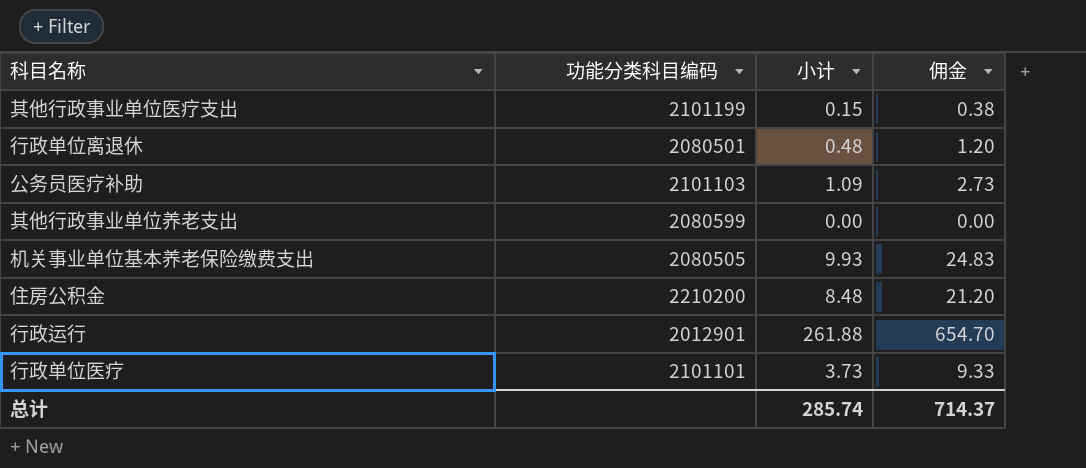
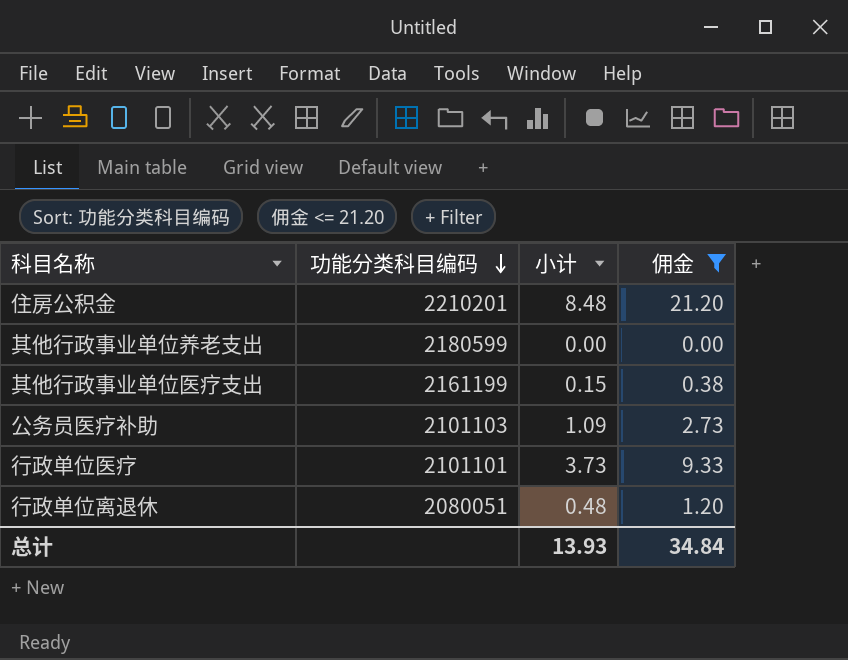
filter: none -> 佣金 <= 21.20
row order: none -> 功能分类科目编码 descending
住房公积金 | 功能分类科目编码: 2210200 -> 2210201
其他行政事业单位养老支出 | 功能分类科目编码: 2080599 -> 2180599
其他行政事业单位医疗支出 | 功能分类科目编码: 2101199 -> 2161199
行政单位离退休 | 功能分类科目编码: 2080501 -> 2080051
总计 | 小计: 285.74 -> 13.93
总计 | 佣金: 714.37 -> 34.84

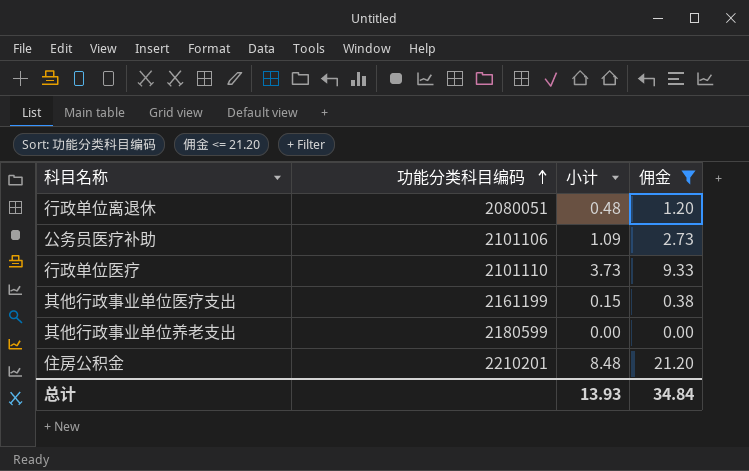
row order: 功能分类科目编码 descending -> 功能分类科目编码 ascending
公务员医疗补助 | 功能分类科目编码: 2101103 -> 2101106
行政单位医疗 | 功能分类科目编码: 2101101 -> 2101110

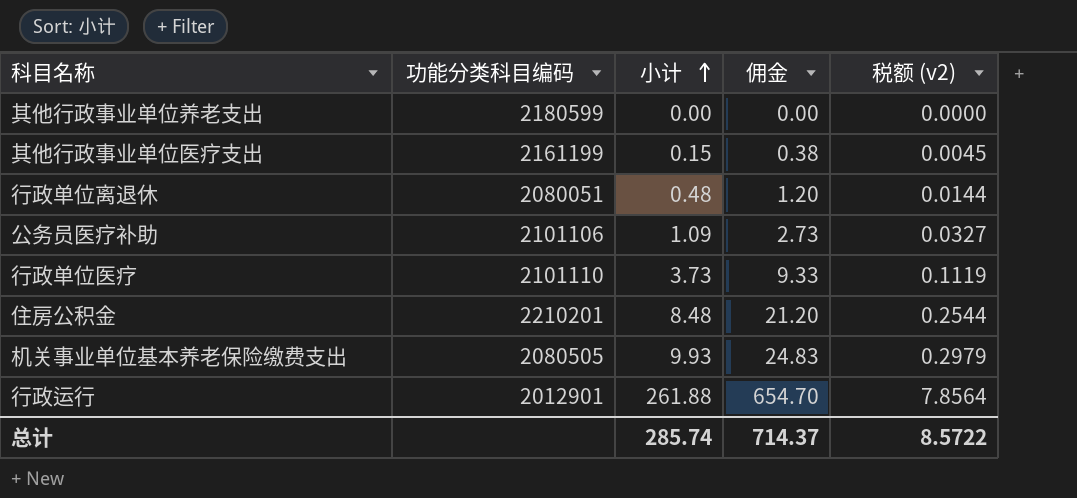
filter: 佣金 <= 21.20 -> none
row order: 功能分类科目编码 ascending -> 小计 ascending
column 税额 (v2) | formula: none -> [小计] * 0.03
总计 | 小计: 13.93 -> 285.74
总计 | 佣金: 34.84 -> 714.37

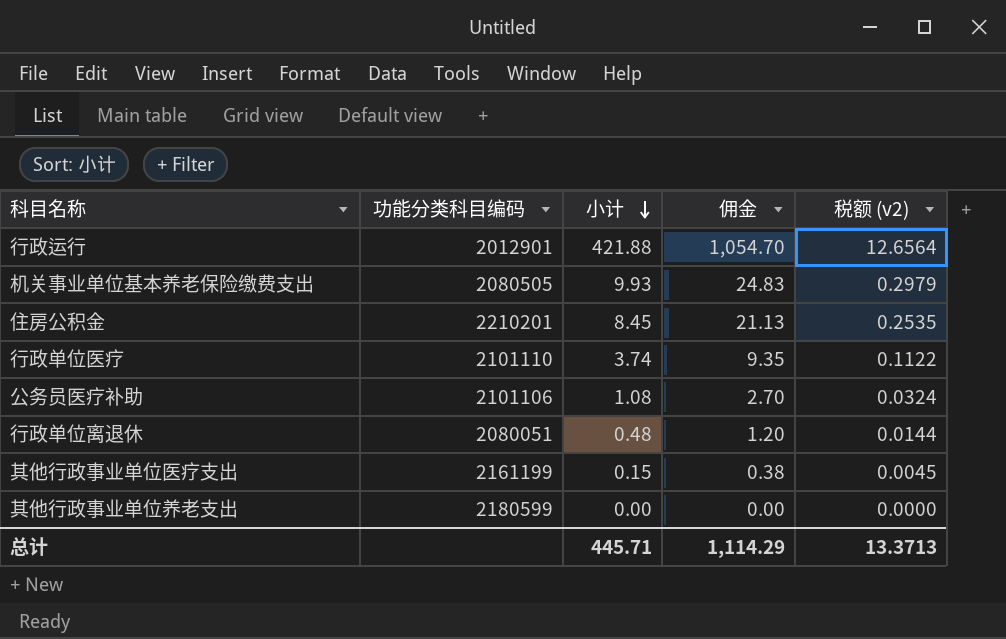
row order: 小计 ascending -> 小计 descending
行政运行 | 小计: 261.88 -> 421.88
行政运行 | 佣金: 654.70 -> 1,054.70
行政运行 | 税额 (v2): 7.8564 -> 12.6564
住房公积金 | 小计: 8.48 -> 8.45
住房公积金 | 佣金: 21.20 -> 21.13
住房公积金 | 税额 (v2): 0.2544 -> 0.2535
行政单位医疗 | 小计: 3.73 -> 3.74
行政单位医疗 | 佣金: 9.33 -> 9.35
行政单位医疗 | 税额 (v2): 0.1119 -> 0.1122
公务员医疗补助 | 小计: 1.09 -> 1.08
公务员医疗补助 | 佣金: 2.73 -> 2.70
公务员医疗补助 | 税额 (v2): 0.0327 -> 0.0324
总计 | 小计: 285.74 -> 445.71
总计 | 佣金: 714.37 -> 1,114.29
总计 | 税额 (v2): 8.5722 -> 13.3713

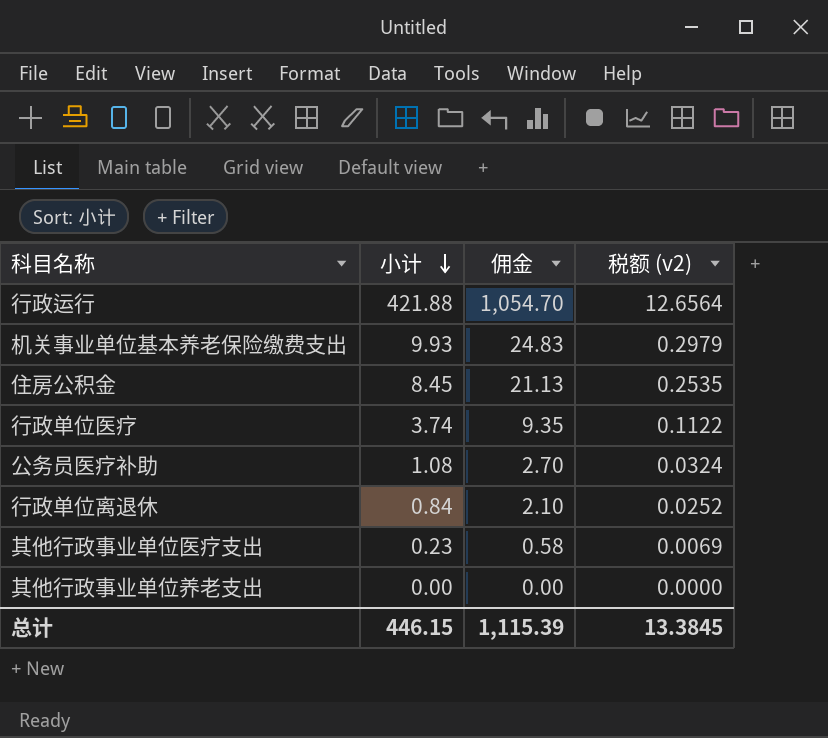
column 功能分类科目编码 | position: 2 -> none
行政单位离退休 | 小计: 0.48 -> 0.84
行政单位离退休 | 佣金: 1.20 -> 2.10
行政单位离退休 | 税额 (v2): 0.0144 -> 0.0252
其他行政事业单位医疗支出 | 小计: 0.15 -> 0.23
其他行政事业单位医疗支出 | 佣金: 0.38 -> 0.58
其他行政事业单位医疗支出 | 税额 (v2): 0.0045 -> 0.0069
总计 | 小计: 445.71 -> 446.15
总计 | 佣金: 1,114.29 -> 1,115.39
总计 | 税额 (v2): 13.3713 -> 13.3845

